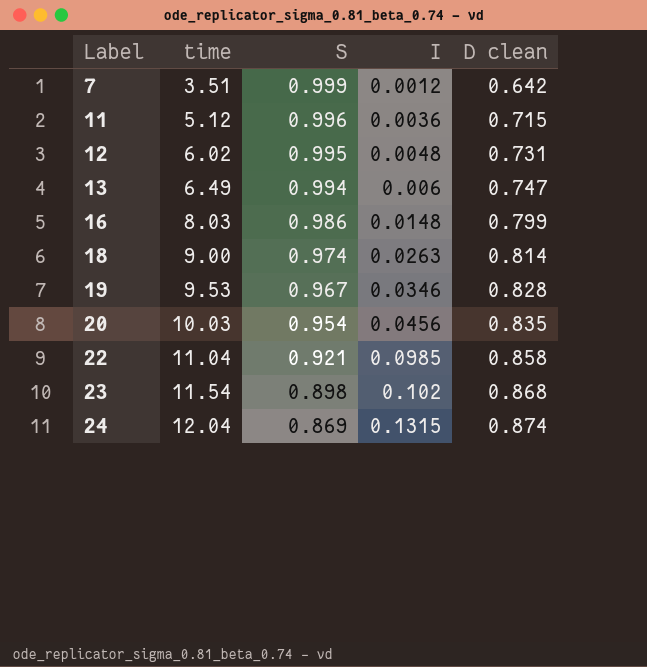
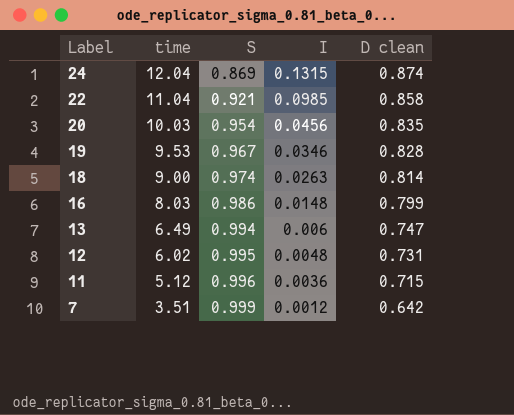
row order: Label ascending -> Label descending
row 23: 11.54 | 0.898 | 0.102 | 0.868 -> none

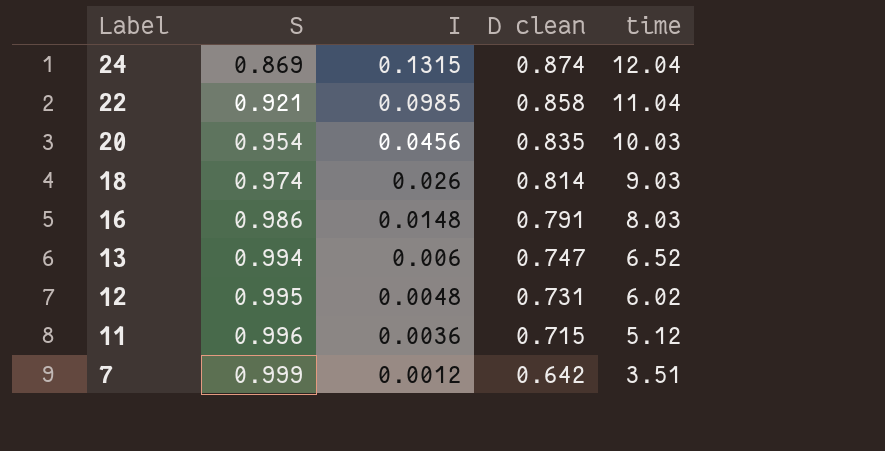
column time | position: 2 -> 5
row 19: 9.53 | 0.967 | 0.0346 | 0.828 -> none
18 | I: 0.0263 -> 0.026
18 | time: 9.00 -> 9.03
16 | D clean: 0.799 -> 0.791
13 | time: 6.49 -> 6.52

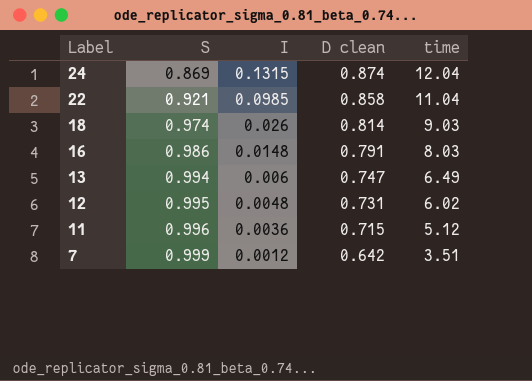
row 20: 0.954 | 0.0456 | 0.835 | 10.03 -> none
13 | time: 6.52 -> 6.49

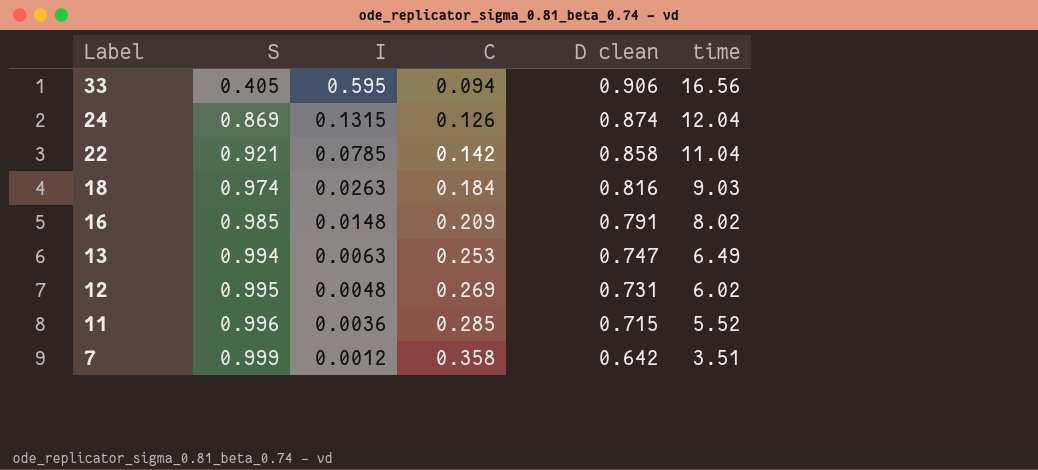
column C | position: none -> 4
row 33: none -> 0.405 | 0.595 | 0.094 | 0.906 | 16.56
22 | I: 0.0985 -> 0.0785
18 | I: 0.026 -> 0.0263
18 | D clean: 0.814 -> 0.816
16 | S: 0.986 -> 0.985
16 | time: 8.03 -> 8.02
13 | I: 0.006 -> 0.0063
11 | time: 5.12 -> 5.52

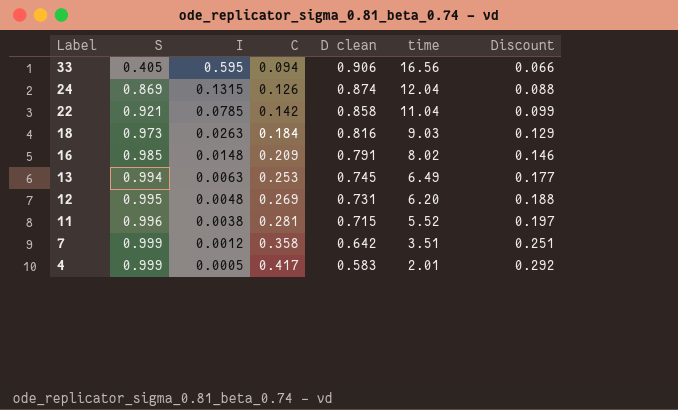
column Discount | formula: none -> [C] * 0.7
18 | S: 0.974 -> 0.973
13 | D clean: 0.747 -> 0.745
12 | time: 6.02 -> 6.20
11 | I: 0.0036 -> 0.0038
11 | C: 0.285 -> 0.281
row 4: none -> 0.999 | 0.0005 | 0.417 | 0.583 | 2.01 | 0.292

